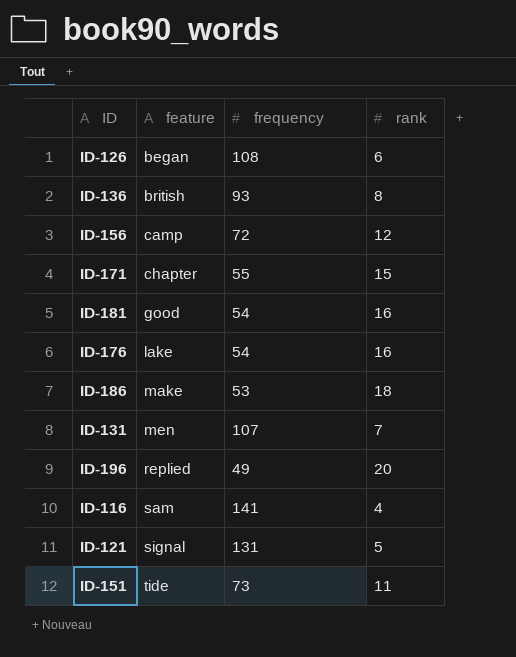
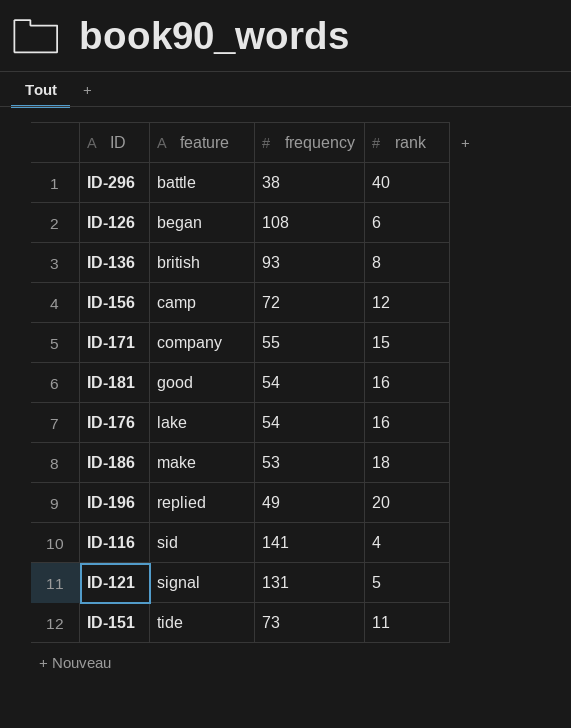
row ID-131: men | 107 | 7 -> none
row ID-296: none -> battle | 38 | 40
ID-171 | feature: chapter -> company
ID-116 | feature: sam -> sid

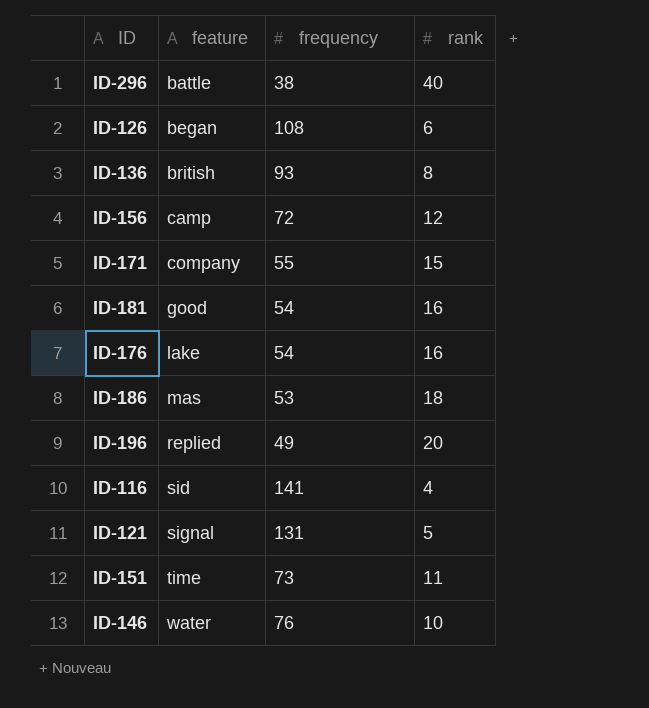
ID-186 | feature: make -> mas
ID-151 | feature: tide -> time
row ID-146: none -> water | 76 | 10

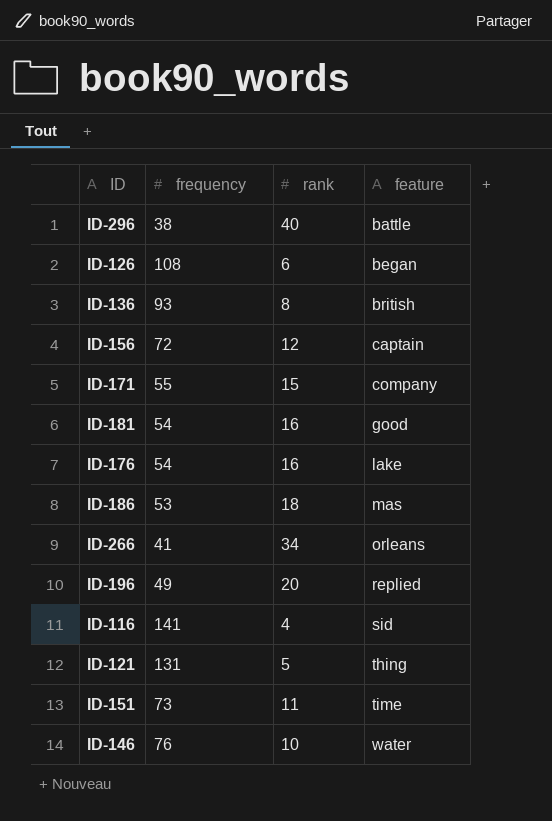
column feature | position: 2 -> 4
ID-156 | feature: camp -> captain
row ID-266: none -> 41 | 34 | orleans
ID-121 | feature: signal -> thing

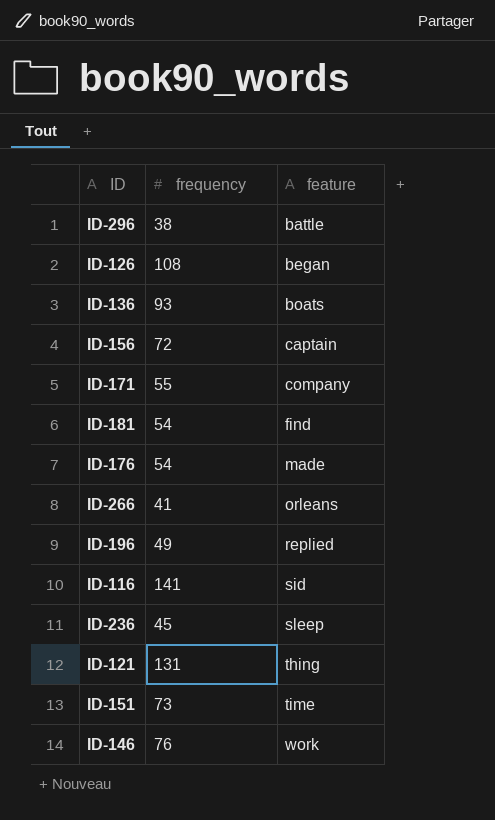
column rank | position: 3 -> none
row ID-186: 53 | 18 | mas -> none
ID-136 | feature: british -> boats
ID-181 | feature: good -> find
ID-176 | feature: lake -> made
row ID-236: none -> 45 | sleep
ID-146 | feature: water -> work

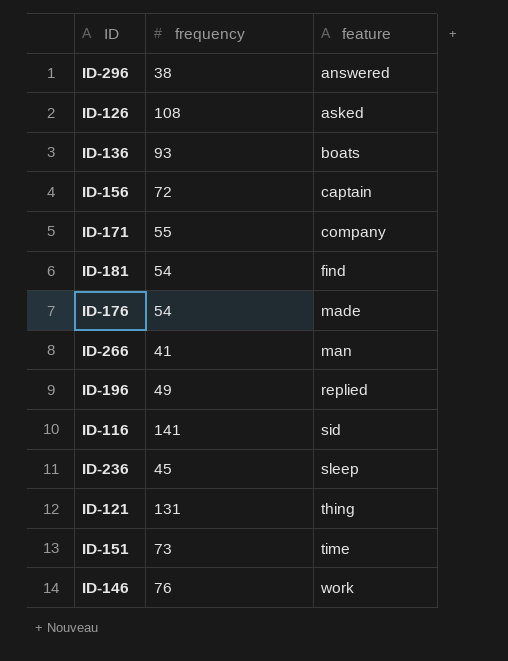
ID-296 | feature: battle -> answered
ID-126 | feature: began -> asked
ID-266 | feature: orleans -> man

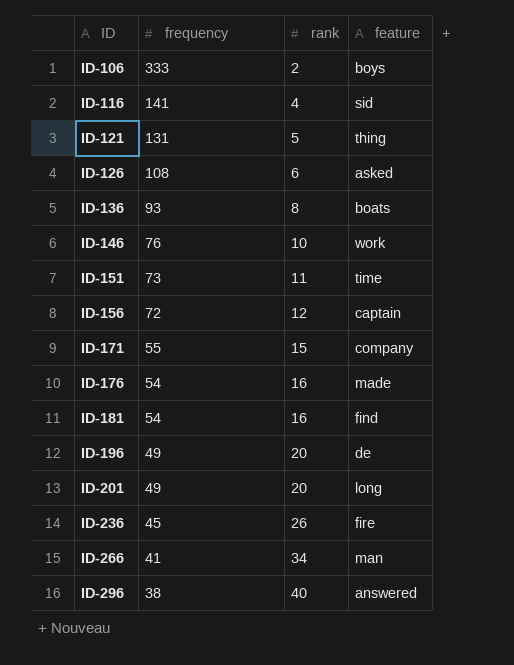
row order: feature ascending -> ID ascending
column rank | position: none -> 3
row ID-106: none -> 333 | 2 | boys
ID-196 | feature: replied -> de
row ID-201: none -> 49 | 20 | long
ID-236 | feature: sleep -> fire

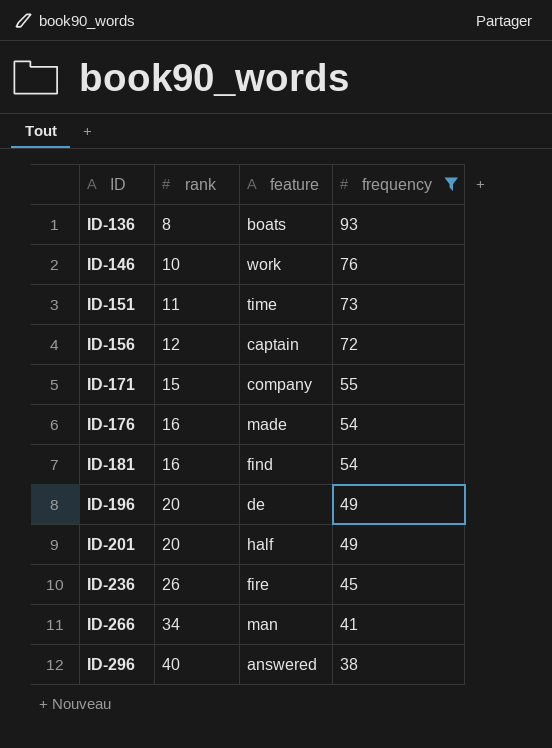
filter: none -> frequency <= 93
column frequency | position: 2 -> 4
ID-201 | feature: long -> half

